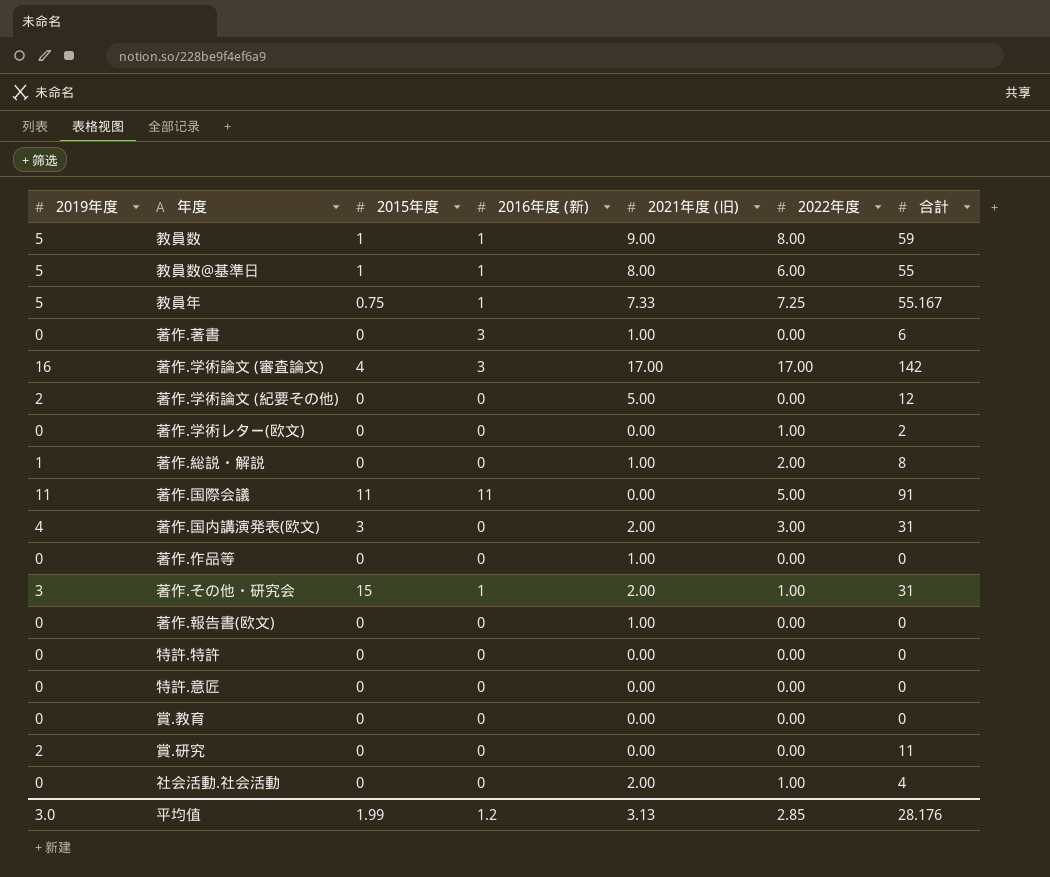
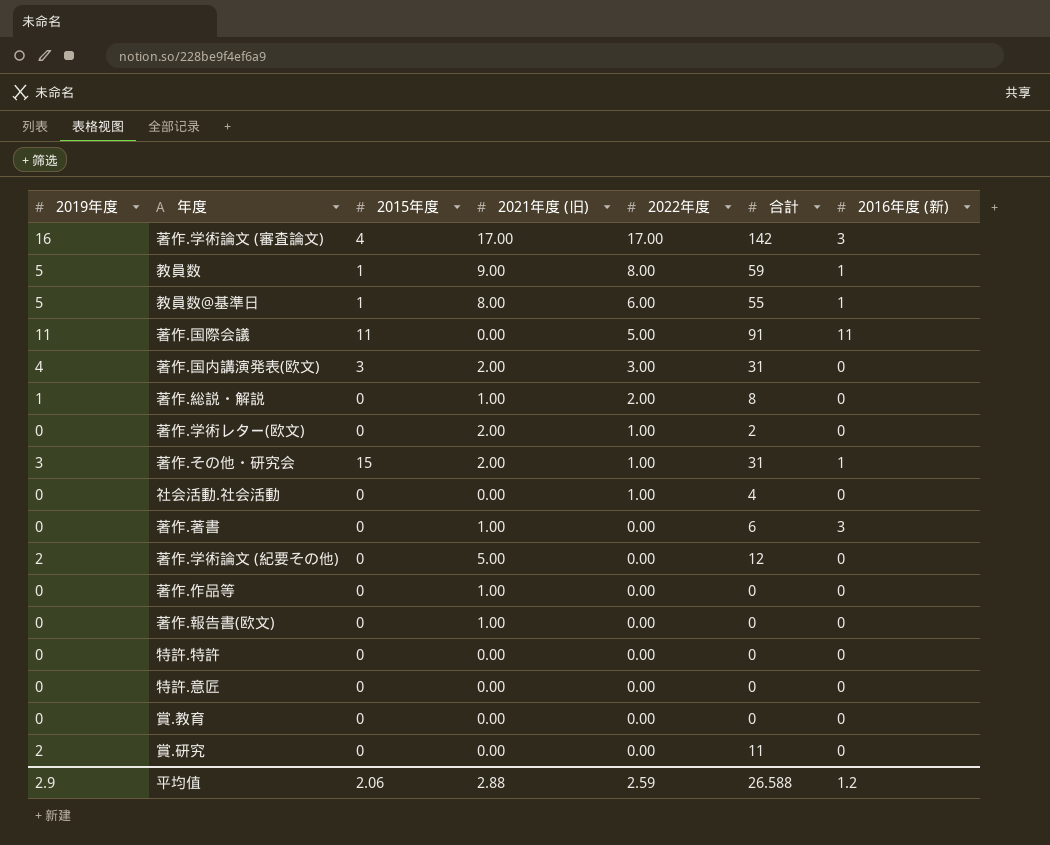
row order: none -> 2022年度 descending
column 2016年度 (新) | position: 4 -> 7
row 教員年: 5 | 0.75 | 1 | 7.33 | 7.25 | 55.167 -> none
著作.学術レター(欧文) | 2021年度 (旧): 0.00 -> 2.00
社会活動.社会活動 | 2021年度 (旧): 2.00 -> 0.00
平均值 | 2019年度: 3.0 -> 2.9
平均值 | 2015年度: 1.99 -> 2.06
平均值 | 2021年度 (旧): 3.13 -> 2.88
平均值 | 2022年度: 2.85 -> 2.59
平均值 | 合計: 28.176 -> 26.588

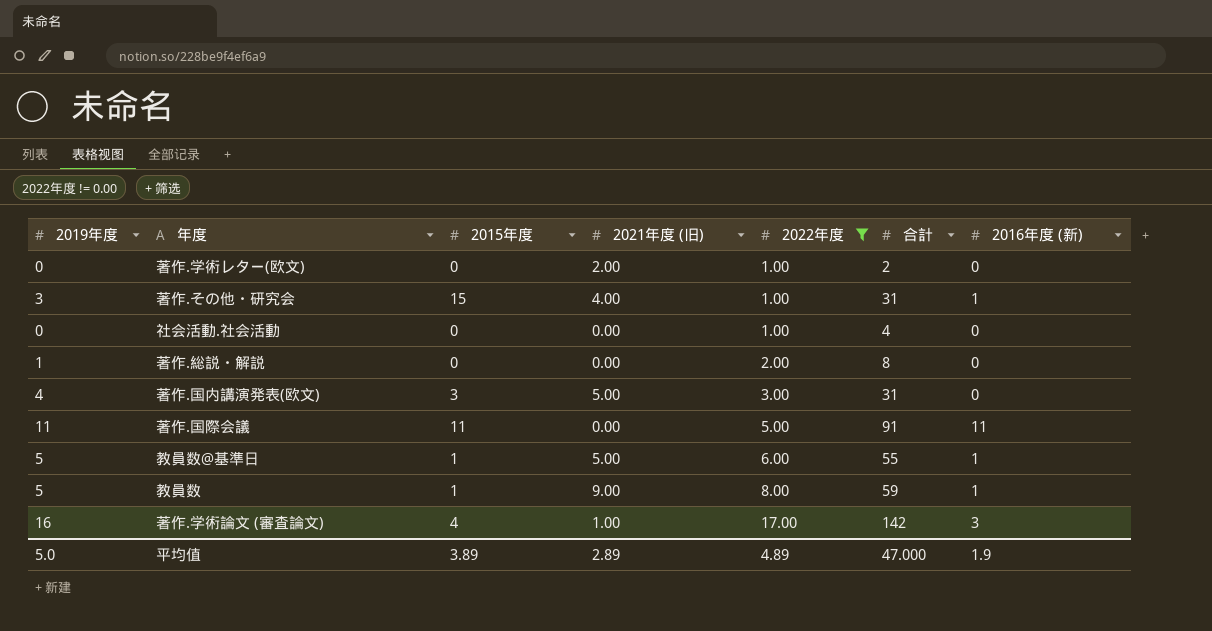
filter: none -> 2022年度 != 0.00
row order: 2022年度 descending -> 2022年度 ascending
著作.その他・研究会 | 2021年度 (旧): 2.00 -> 4.00
著作.総説・解説 | 2021年度 (旧): 1.00 -> 0.00
著作.国内講演発表(欧文) | 2021年度 (旧): 2.00 -> 5.00
教員数@基準日 | 2021年度 (旧): 8.00 -> 5.00
著作.学術論文 (審査論文) | 2021年度 (旧): 17.00 -> 1.00
平均值 | 2019年度: 2.9 -> 5.0
平均值 | 2015年度: 2.06 -> 3.89
平均值 | 2021年度 (旧): 2.88 -> 2.89
平均值 | 2022年度: 2.59 -> 4.89
平均值 | 合計: 26.588 -> 47.000
平均值 | 2016年度 (新): 1.2 -> 1.9

